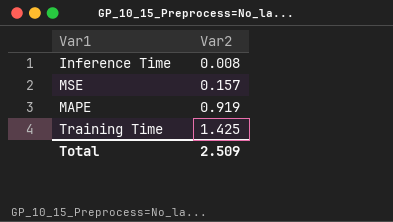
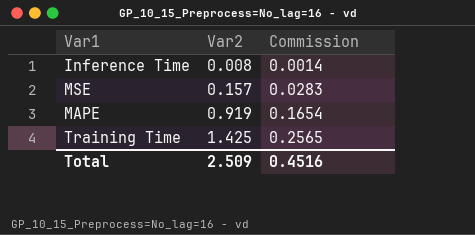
column Commission | formula: none -> [Var2] * 0.18

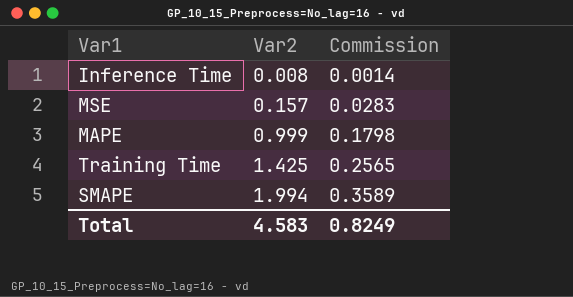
MAPE | Var2: 0.919 -> 0.999
MAPE | Commission: 0.1654 -> 0.1798
row SMAPE: none -> 1.994 | 0.3589
Total | Var2: 2.509 -> 4.583
Total | Commission: 0.4516 -> 0.8249

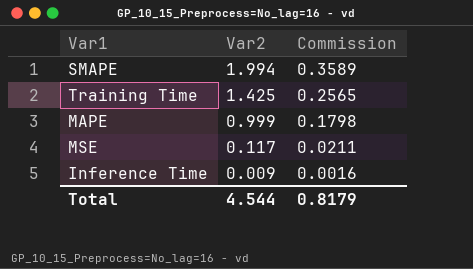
row order: Var2 ascending -> Var2 descending
MSE | Var2: 0.157 -> 0.117
MSE | Commission: 0.0283 -> 0.0211
Inference Time | Var2: 0.008 -> 0.009
Inference Time | Commission: 0.0014 -> 0.0016
Total | Var2: 4.583 -> 4.544
Total | Commission: 0.8249 -> 0.8179

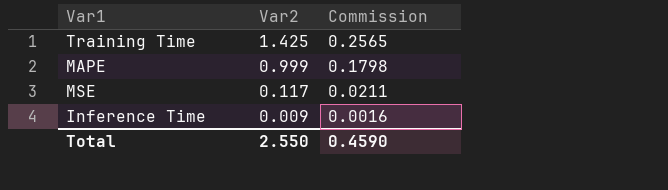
row SMAPE: 1.994 | 0.3589 -> none
Total | Var2: 4.544 -> 2.550
Total | Commission: 0.8179 -> 0.4590

